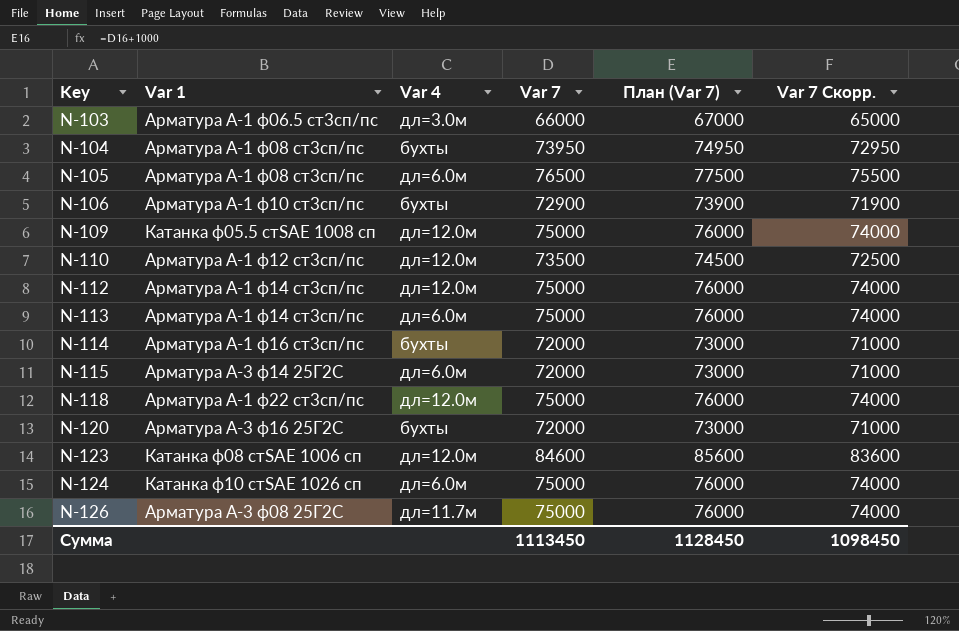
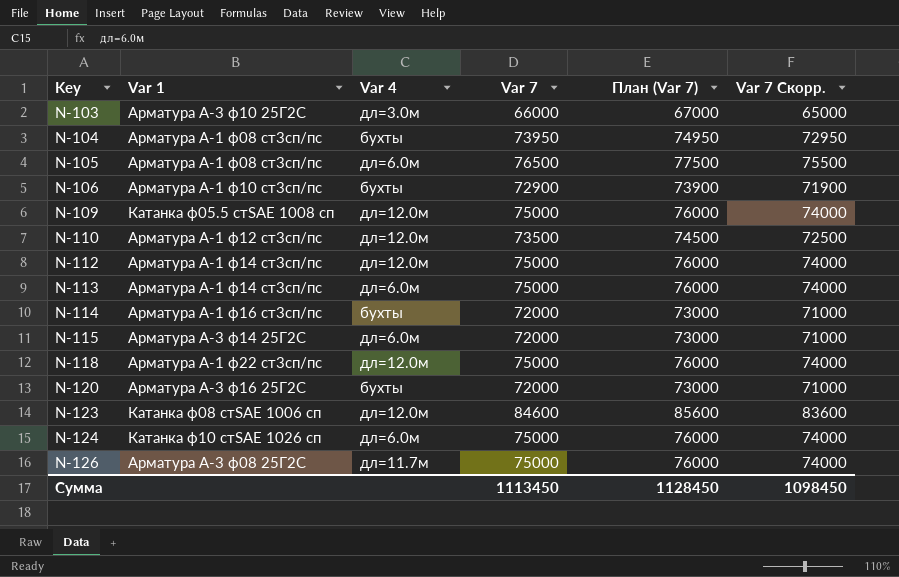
N-103 | Var 1: Арматура А-1 ф06.5 ст3сп/пс -> Арматура А-3 ф10 25Г2С

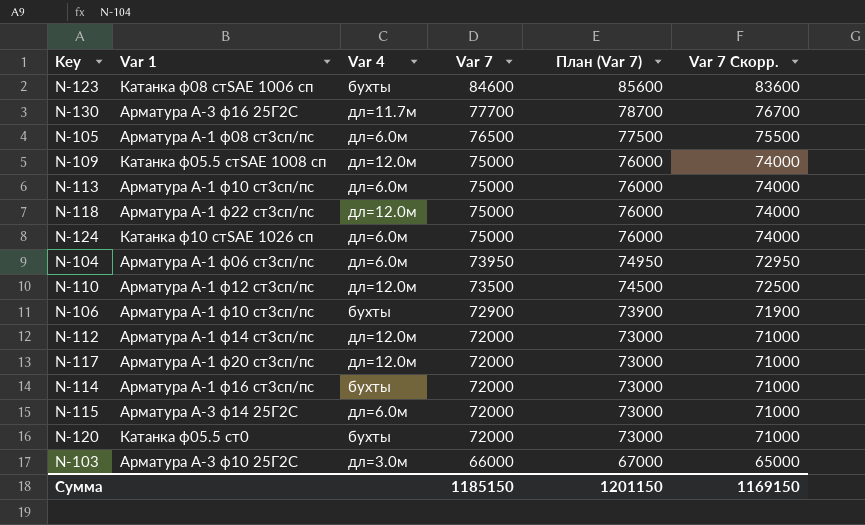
row order: Key ascending -> Var 7 descending
row N-126: Арматура А-3 ф08 25Г2С | дл=11.7м | 75000 | 76000 | 74000 -> none
N-123 | Var 4: дл=12.0м -> бухты
row N-130: none -> Арматура А-3 ф16 25Г2С | дл=11.7м | 77700 | 78700 | 76700
N-113 | Var 1: Арматура А-1 ф14 ст3сп/пс -> Арматура А-1 ф10 ст3сп/пс
N-104 | Var 1: Арматура А-1 ф08 ст3сп/пс -> Арматура А-1 ф06 ст3сп/пс
N-104 | Var 4: бухты -> дл=6.0м
N-112 | Var 7: 75000 -> 72000
N-112 | План (Var 7): 76000 -> 73000
N-112 | Var 7 Скорр.: 74000 -> 71000
row N-117: none -> Арматура А-1 ф20 ст3сп/пс | дл=12.0м | 72000 | 73000 | 71000
N-120 | Var 1: Арматура А-3 ф16 25Г2С -> Катанка ф05.5 ст0
Сумма | Var 7: 1113450 -> 1185150
Сумма | План (Var 7): 1128450 -> 1201150
Сумма | Var 7 Скорр.: 1098450 -> 1169150

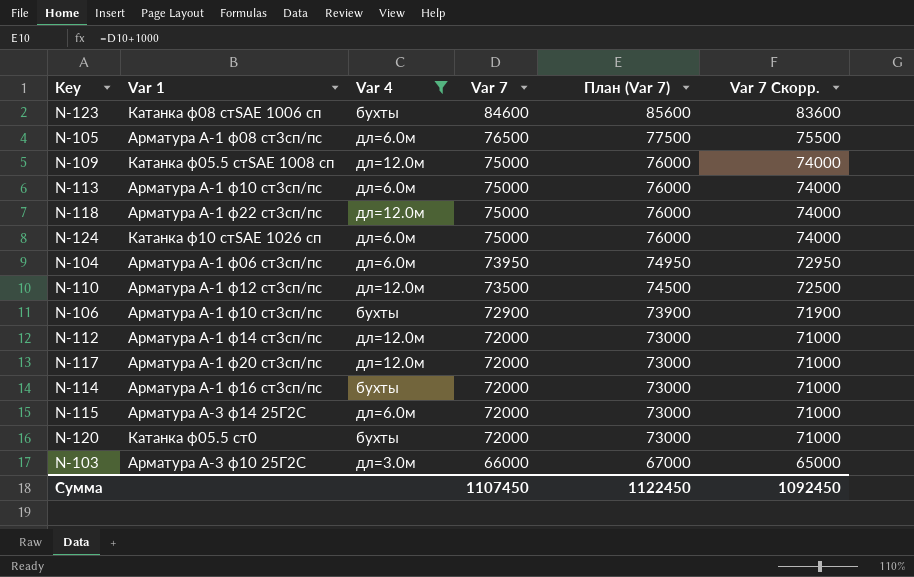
filter: none -> Var 4 != дл=11.7м
Сумма | Var 7: 1185150 -> 1107450
Сумма | План (Var 7): 1201150 -> 1122450
Сумма | Var 7 Скорр.: 1169150 -> 1092450

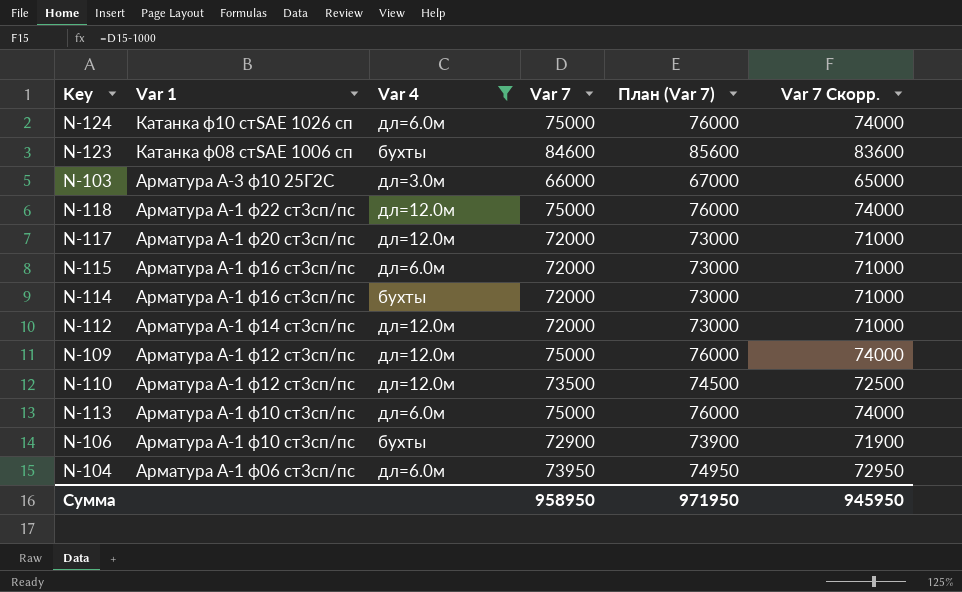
row order: Var 7 descending -> Var 1 descending
row N-105: Арматура А-1 ф08 ст3сп/пс | дл=6.0м | 76500 | 77500 | 75500 -> none
row N-120: Катанка ф05.5 ст0 | бухты | 72000 | 73000 | 71000 -> none
N-115 | Var 1: Арматура А-3 ф14 25Г2С -> Арматура А-1 ф16 ст3сп/пс
N-109 | Var 1: Катанка ф05.5 стSAE 1008 сп -> Арматура А-1 ф12 ст3сп/пс
Сумма | Var 7: 1107450 -> 958950
Сумма | План (Var 7): 1122450 -> 971950
Сумма | Var 7 Скорр.: 1092450 -> 945950

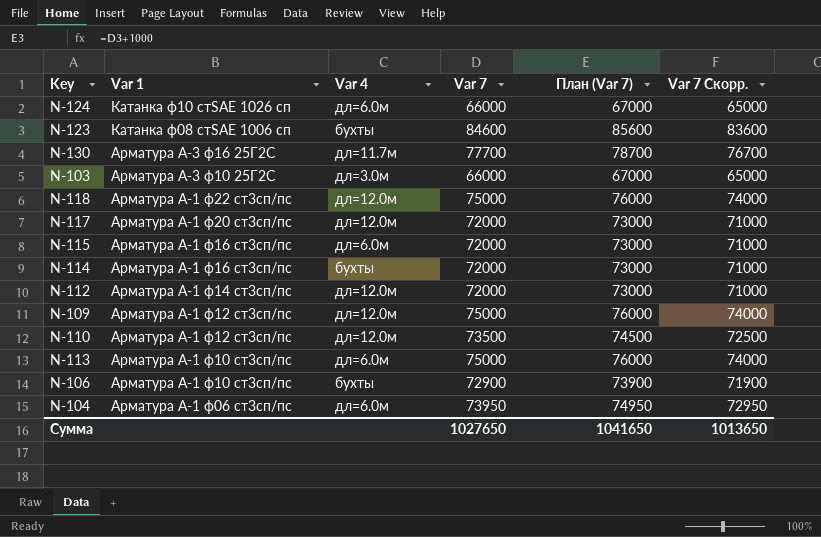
filter: Var 4 != дл=11.7м -> none
N-124 | Var 7: 75000 -> 66000
N-124 | План (Var 7): 76000 -> 67000
N-124 | Var 7 Скорр.: 74000 -> 65000
Сумма | Var 7: 958950 -> 1027650
Сумма | План (Var 7): 971950 -> 1041650
Сумма | Var 7 Скорр.: 945950 -> 1013650

